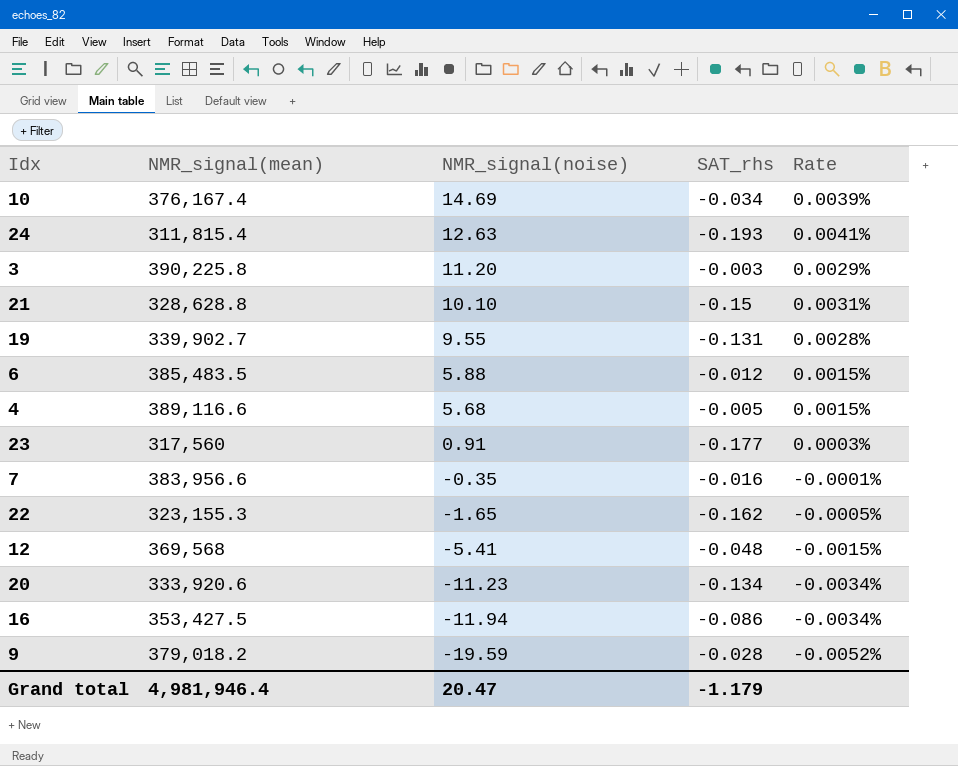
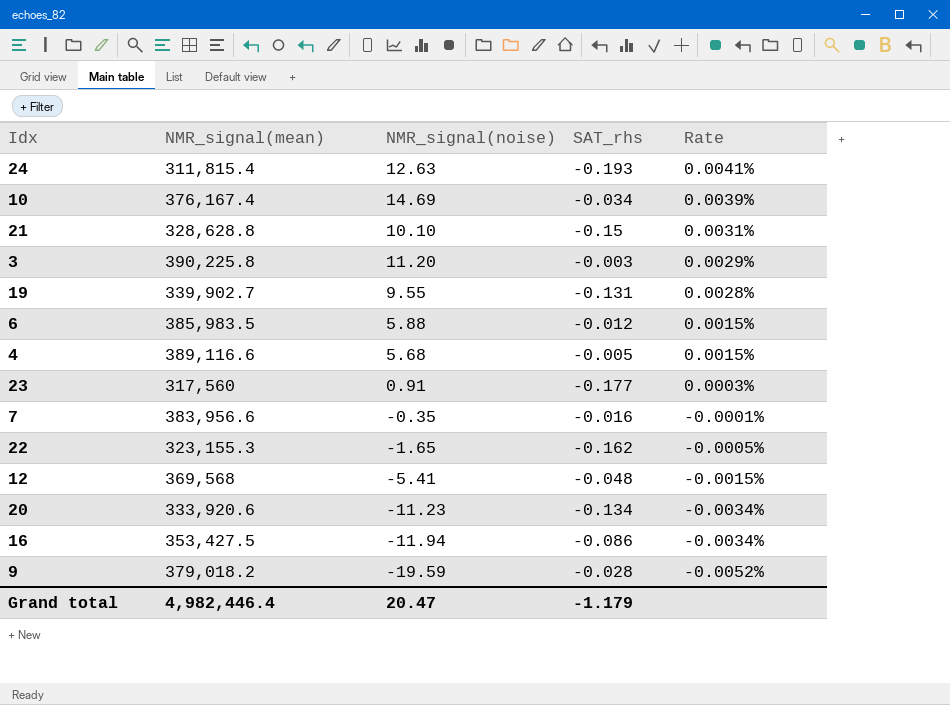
row order: NMR_signal(noise) descending -> Rate descending
6 | NMR_signal(mean): 385,483.5 -> 385,983.5
Grand total | NMR_signal(mean): 4,981,946.4 -> 4,982,446.4

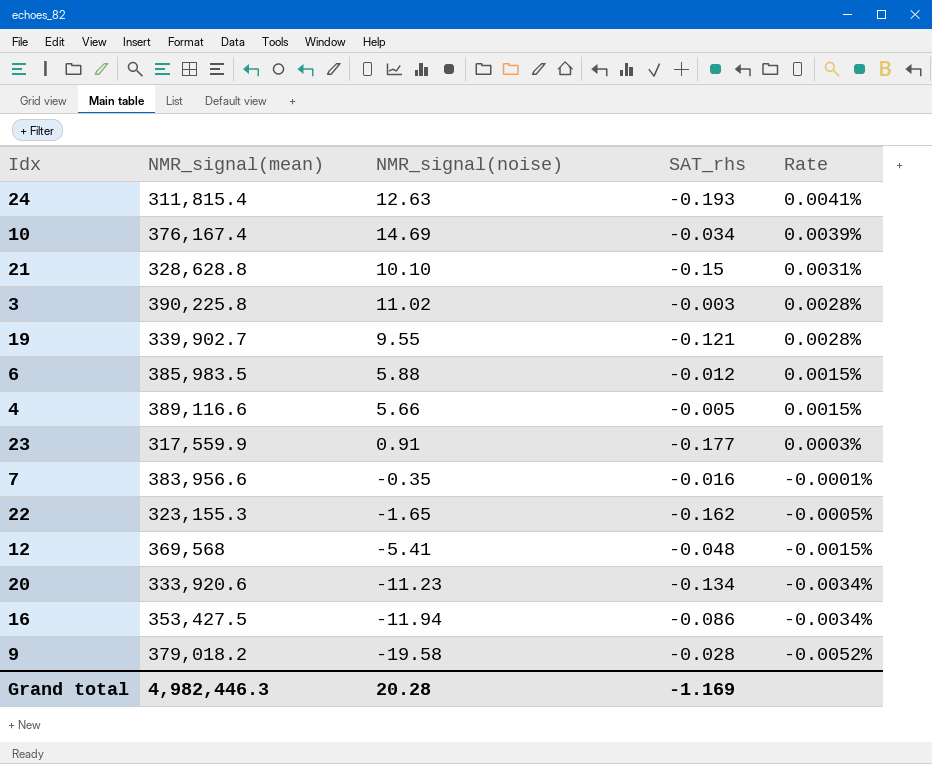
3 | NMR_signal(noise): 11.20 -> 11.02
3 | Rate: 0.0029% -> 0.0028%
19 | SAT_rhs: -0.131 -> -0.121
4 | NMR_signal(noise): 5.68 -> 5.66
23 | NMR_signal(mean): 317,560 -> 317,559.9
9 | NMR_signal(noise): -19.59 -> -19.58
Grand total | NMR_signal(mean): 4,982,446.4 -> 4,982,446.3
Grand total | NMR_signal(noise): 20.47 -> 20.28
Grand total | SAT_rhs: -1.179 -> -1.169

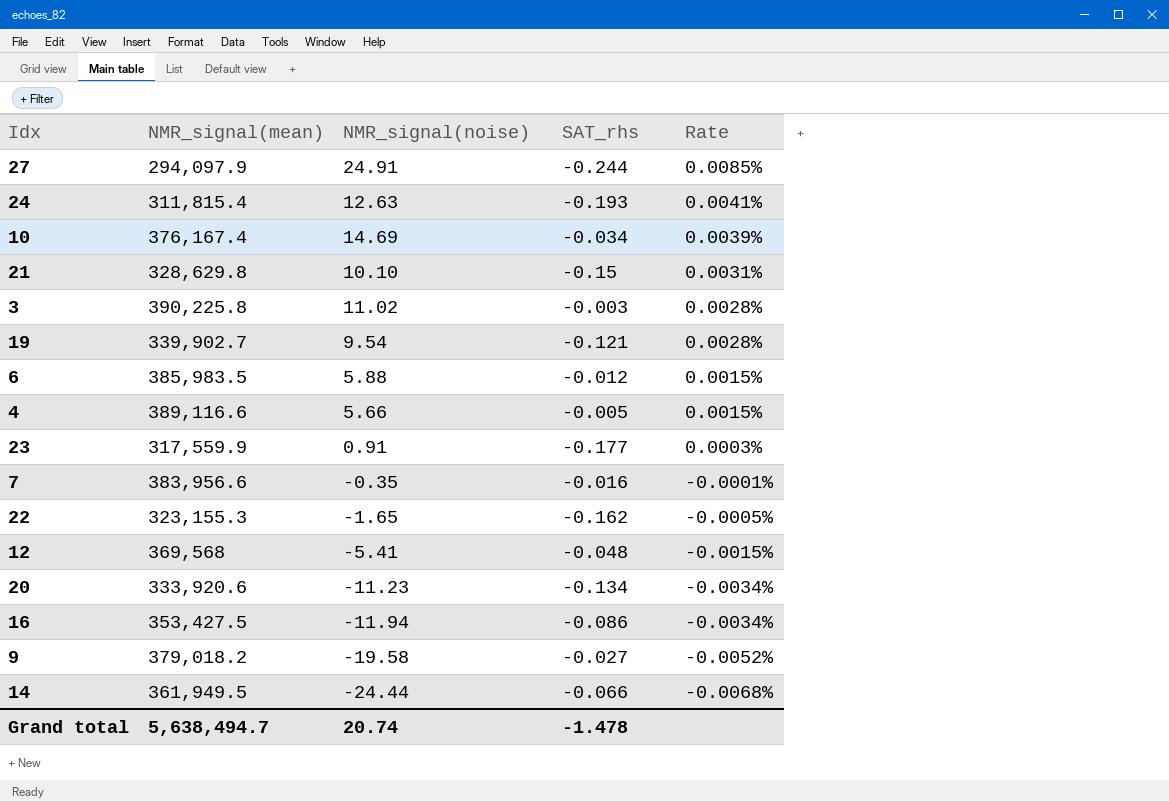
row 27: none -> 294,097.9 | 24.91 | -0.244 | 0.0085%
21 | NMR_signal(mean): 328,628.8 -> 328,629.8
19 | NMR_signal(noise): 9.55 -> 9.54
9 | SAT_rhs: -0.028 -> -0.027
row 14: none -> 361,949.5 | -24.44 | -0.066 | -0.0068%
Grand total | NMR_signal(mean): 4,982,446.3 -> 5,638,494.7
Grand total | NMR_signal(noise): 20.28 -> 20.74
Grand total | SAT_rhs: -1.169 -> -1.478

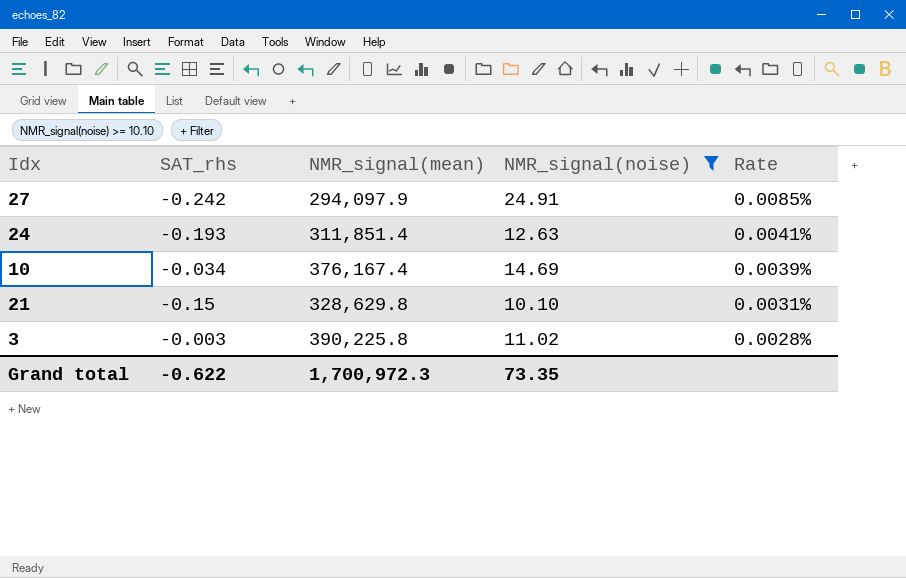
filter: none -> NMR_signal(noise) >= 10.10
column SAT_rhs | position: 4 -> 2
27 | SAT_rhs: -0.244 -> -0.242
24 | NMR_signal(mean): 311,815.4 -> 311,851.4
Grand total | SAT_rhs: -1.478 -> -0.622
Grand total | NMR_signal(mean): 5,638,494.7 -> 1,700,972.3
Grand total | NMR_signal(noise): 20.74 -> 73.35

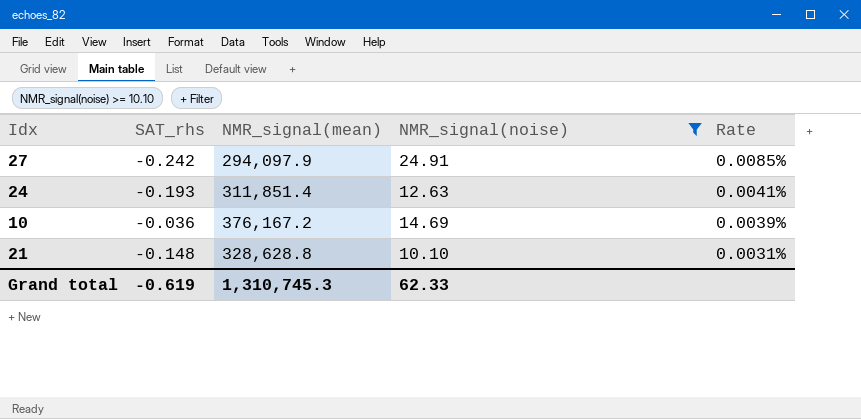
row 3: -0.003 | 390,225.8 | 11.02 | 0.0028% -> none
10 | SAT_rhs: -0.034 -> -0.036
10 | NMR_signal(mean): 376,167.4 -> 376,167.2
21 | SAT_rhs: -0.15 -> -0.148
21 | NMR_signal(mean): 328,629.8 -> 328,628.8
Grand total | SAT_rhs: -0.622 -> -0.619
Grand total | NMR_signal(mean): 1,700,972.3 -> 1,310,745.3
Grand total | NMR_signal(noise): 73.35 -> 62.33

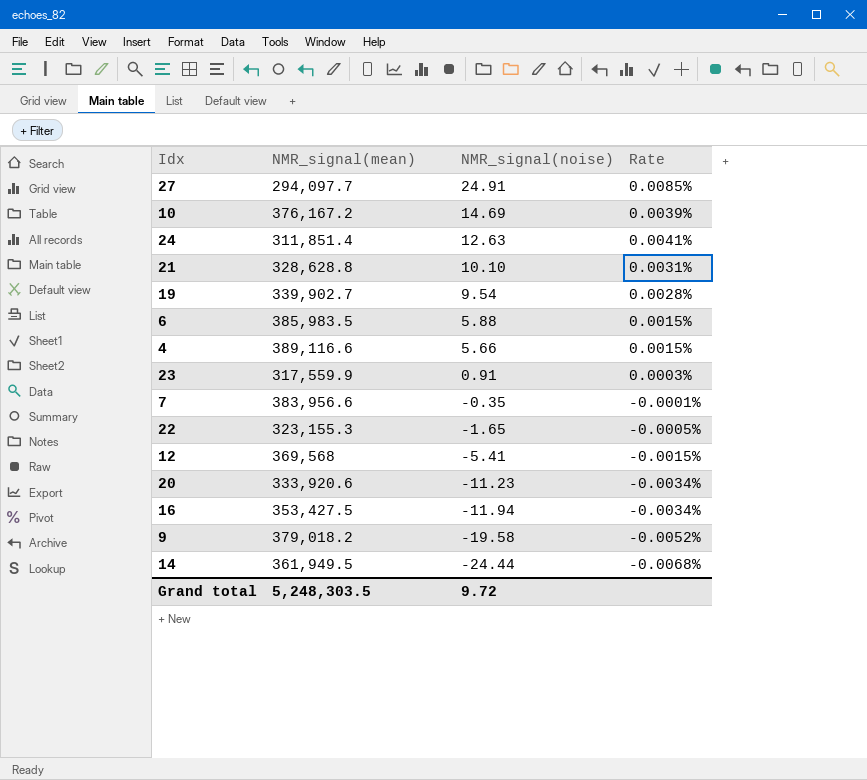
filter: NMR_signal(noise) >= 10.10 -> none
row order: Rate descending -> NMR_signal(noise) descending
column SAT_rhs | position: 2 -> none
27 | NMR_signal(mean): 294,097.9 -> 294,097.7
Grand total | NMR_signal(mean): 1,310,745.3 -> 5,248,303.5
Grand total | NMR_signal(noise): 62.33 -> 9.72

